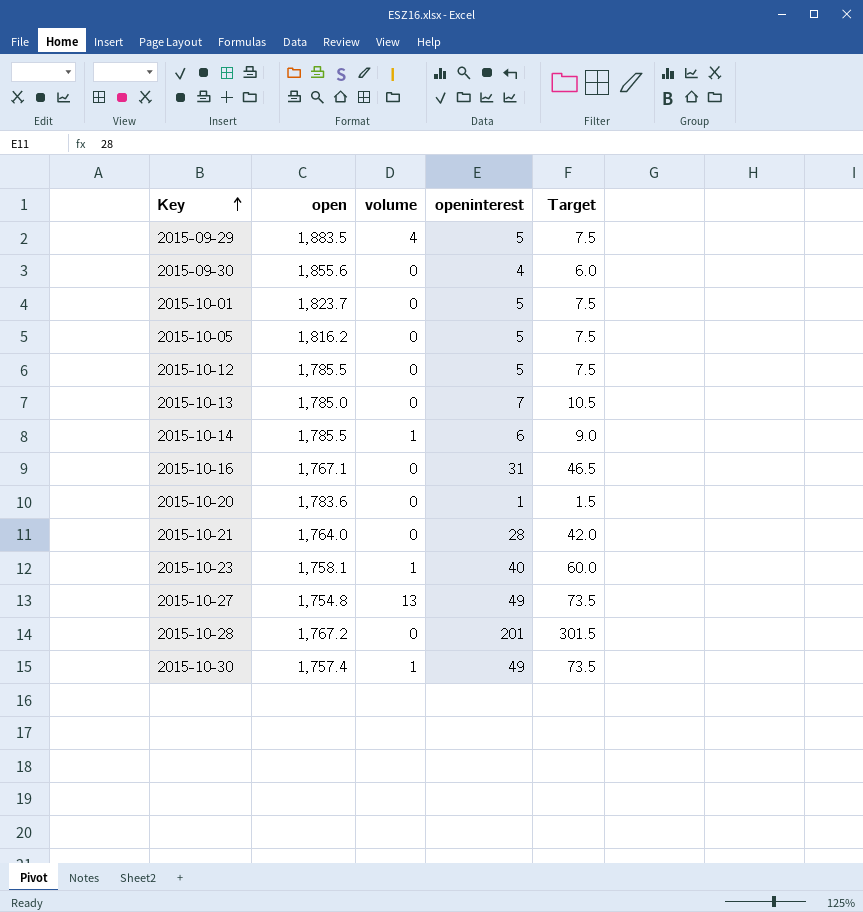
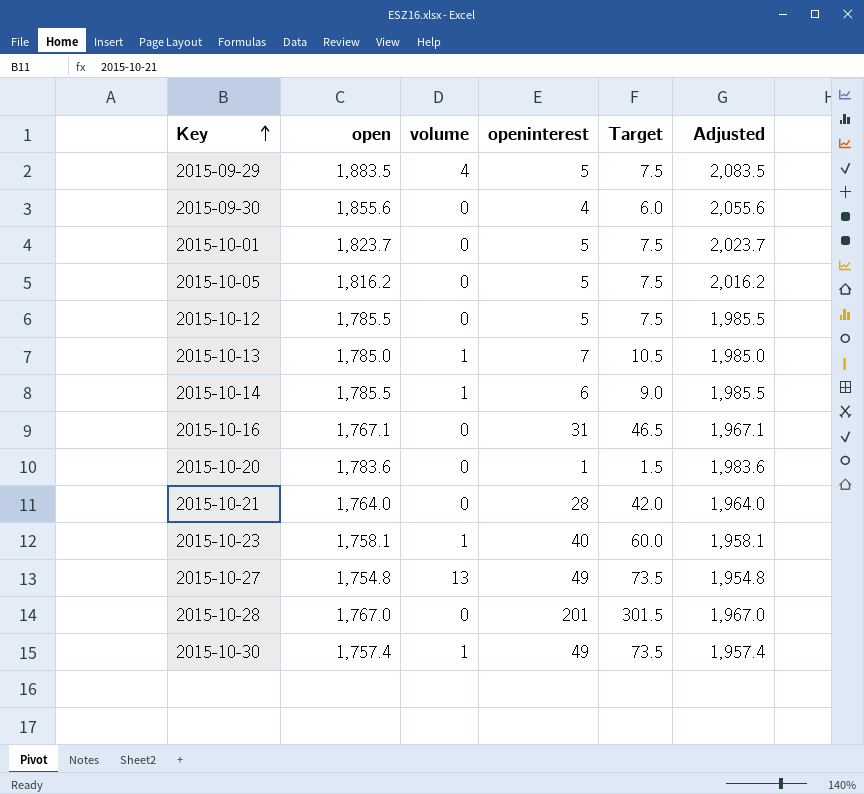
column Adjusted | formula: none -> [open] + 200
2015-10-13 | volume: 0 -> 1
2015-10-28 | open: 1,767.2 -> 1,767.0

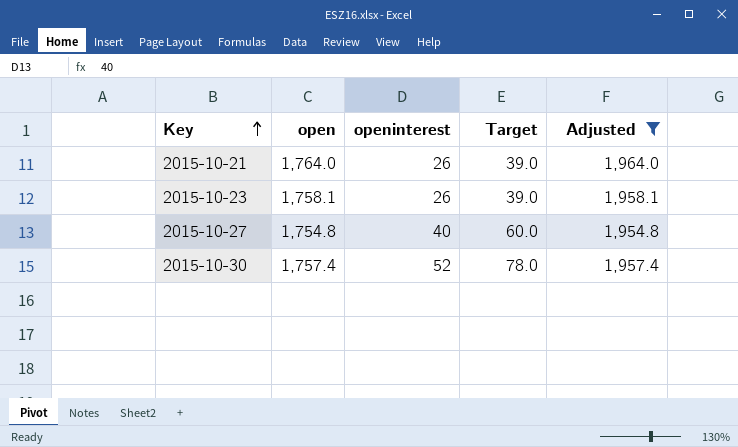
filter: none -> Adjusted <= 1,964.0
column volume | position: 3 -> none
2015-10-21 | openinterest: 28 -> 26
2015-10-21 | Target: 42.0 -> 39.0
2015-10-23 | openinterest: 40 -> 26
2015-10-23 | Target: 60.0 -> 39.0
2015-10-27 | openinterest: 49 -> 40
2015-10-27 | Target: 73.5 -> 60.0
2015-10-30 | openinterest: 49 -> 52
2015-10-30 | Target: 73.5 -> 78.0

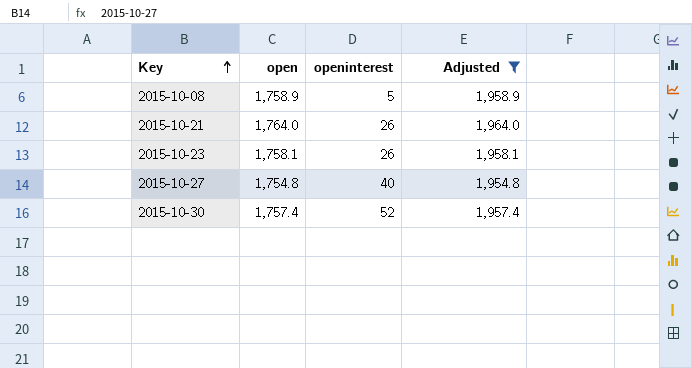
column Target | formula: [openinterest] * 1.5 -> none
row 2015-10-08: none -> 1,758.9 | 5 | 1,958.9

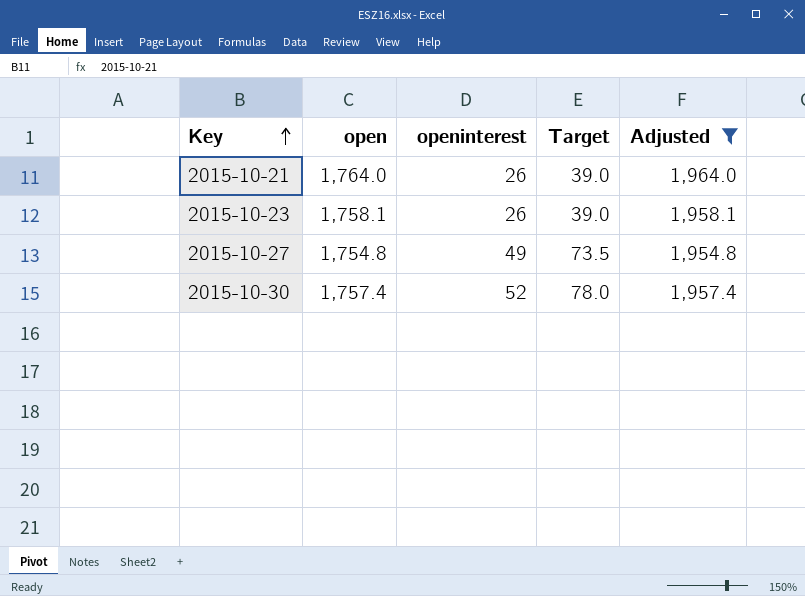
column Target | formula: none -> [openinterest] * 1.5
row 2015-10-08: 1,758.9 | 5 | 1,958.9 -> none
2015-10-27 | openinterest: 40 -> 49

